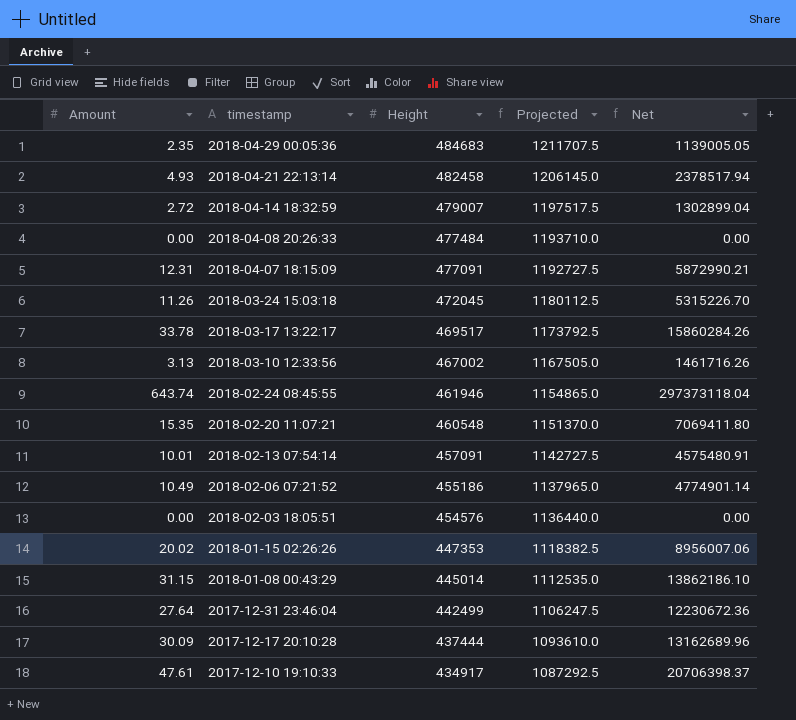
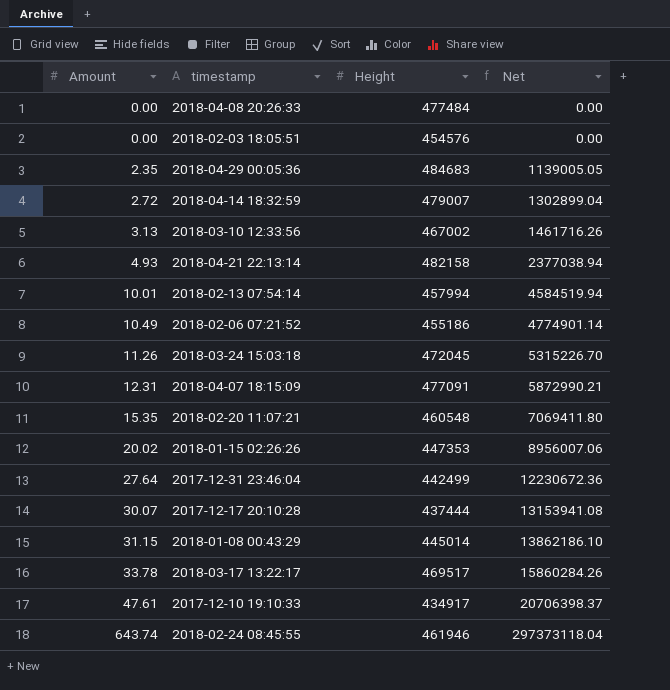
row order: timestamp descending -> Amount ascending
column Projected | formula: [Height] * 2.5 -> none
2018-04-21 22:13:14 | Height: 482458 -> 482158
2018-04-21 22:13:14 | Net: 2378517.94 -> 2377038.94
2018-02-13 07:54:14 | Height: 457091 -> 457994
2018-02-13 07:54:14 | Net: 4575480.91 -> 4584519.94
2017-12-17 20:10:28 | Amount: 30.09 -> 30.07
2017-12-17 20:10:28 | Net: 13162689.96 -> 13153941.08

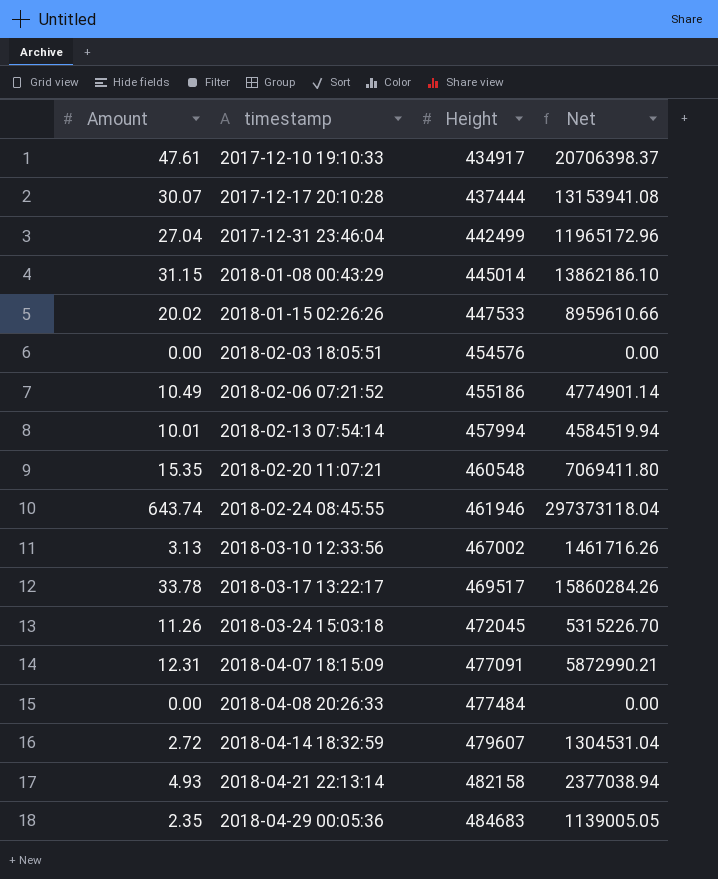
row order: Amount ascending -> timestamp ascending
2017-12-31 23:46:04 | Amount: 27.64 -> 27.04
2017-12-31 23:46:04 | Net: 12230672.36 -> 11965172.96
2018-01-15 02:26:26 | Height: 447353 -> 447533
2018-01-15 02:26:26 | Net: 8956007.06 -> 8959610.66
2018-04-14 18:32:59 | Height: 479007 -> 479607
2018-04-14 18:32:59 | Net: 1302899.04 -> 1304531.04

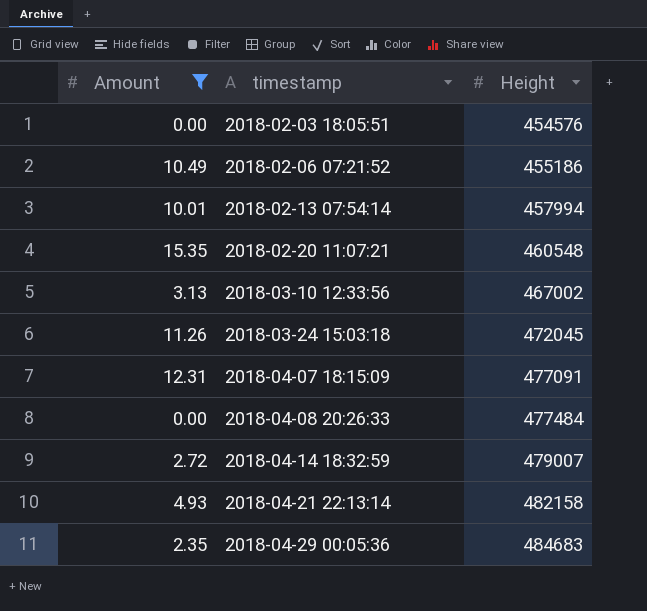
filter: none -> Amount <= 15.35
column Net | formula: [Amount] * [Height] -> none
2018-04-14 18:32:59 | Height: 479607 -> 479007

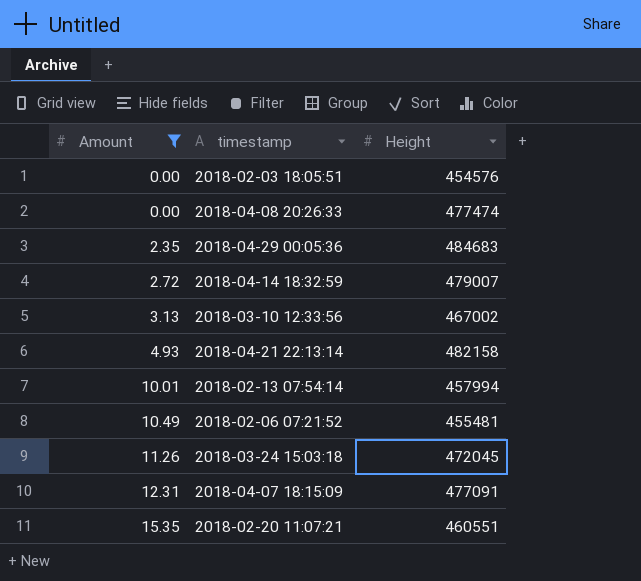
row order: timestamp ascending -> Amount ascending
2018-04-08 20:26:33 | Height: 477484 -> 477474
2018-02-06 07:21:52 | Height: 455186 -> 455481
2018-02-20 11:07:21 | Height: 460548 -> 460551

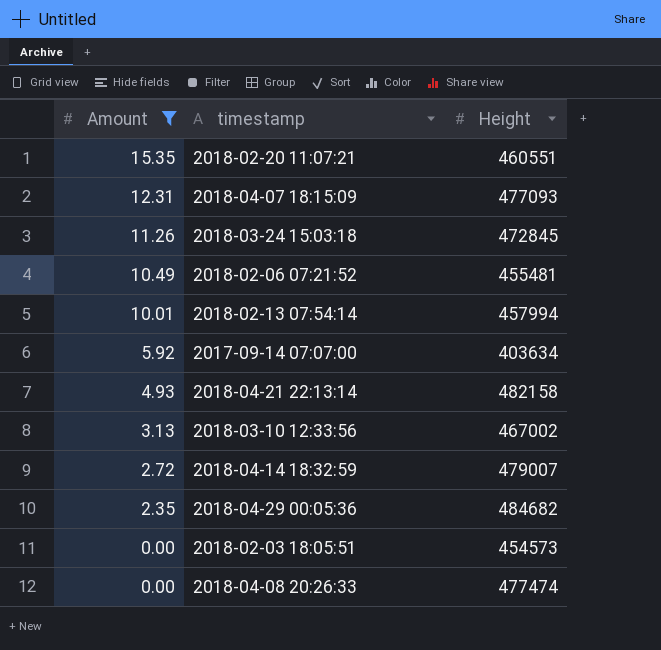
row order: Amount ascending -> Amount descending
2018-04-07 18:15:09 | Height: 477091 -> 477093
2018-03-24 15:03:18 | Height: 472045 -> 472845
row 2017-09-14 07:07:00: none -> 5.92 | 403634
2018-04-29 00:05:36 | Height: 484683 -> 484682
2018-02-03 18:05:51 | Height: 454576 -> 454573

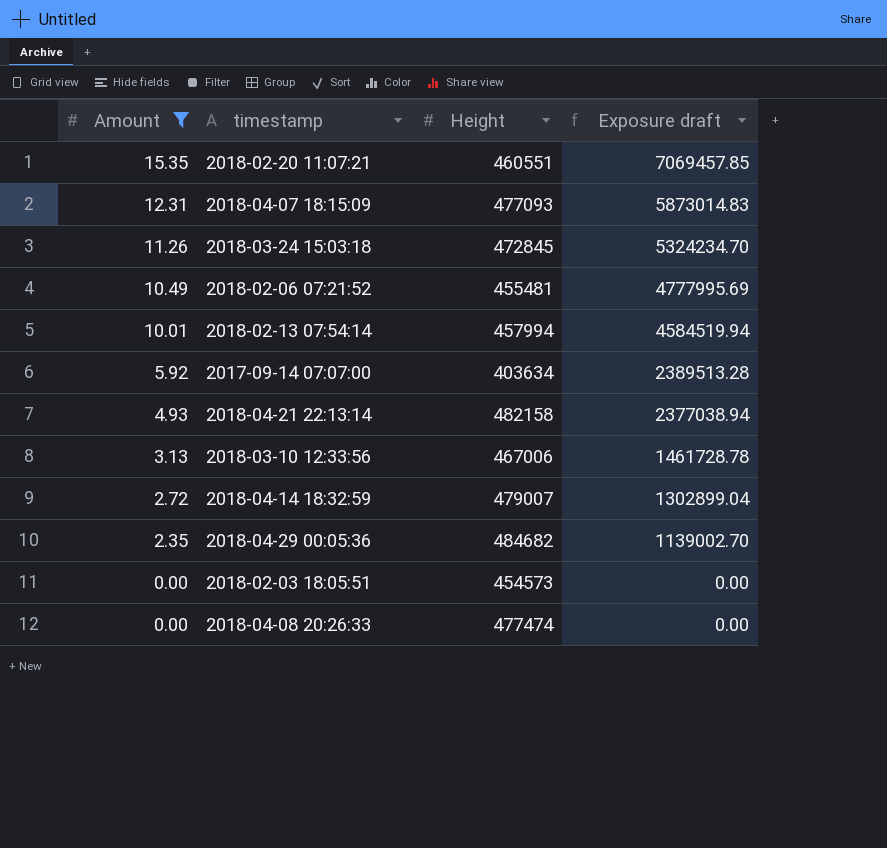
column Exposure draft | formula: none -> [Amount] * [Height]
2018-03-10 12:33:56 | Height: 467002 -> 467006

